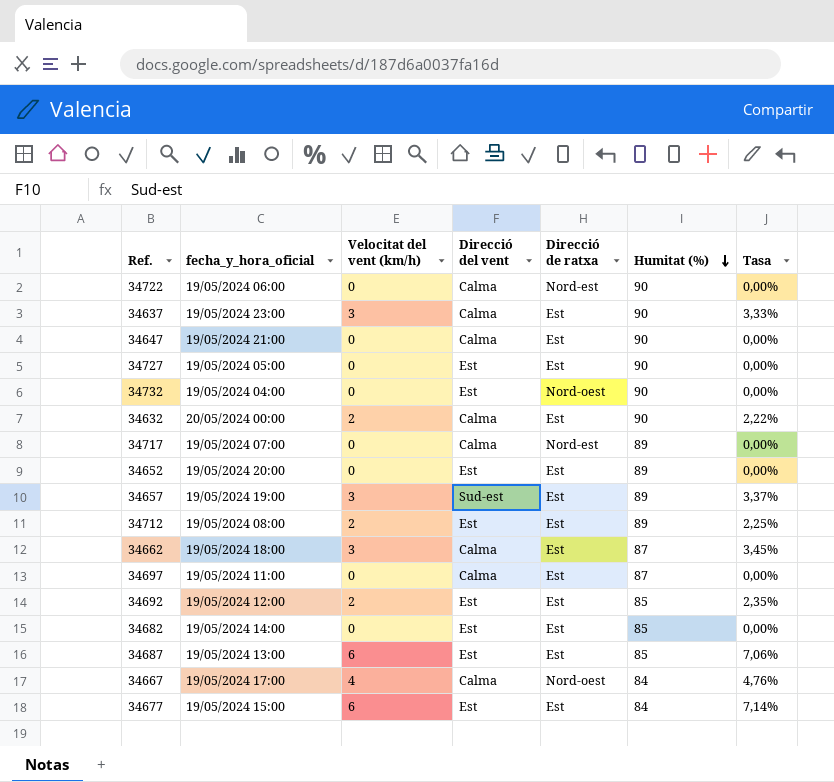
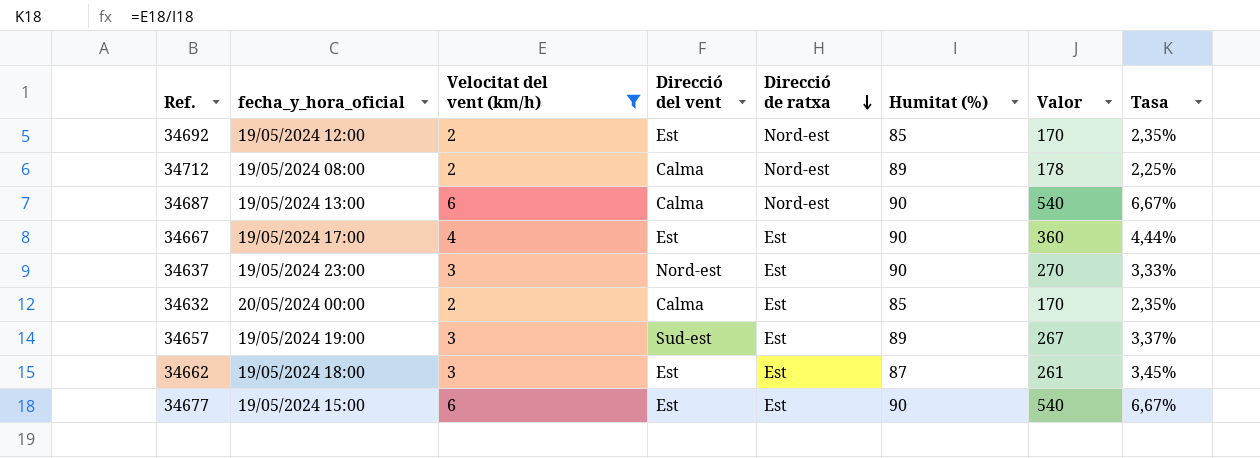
filter: none -> Velocitat del vent (km/h) != 0
row order: Humitat (%) descending -> Direcció de ratxa descending
column Valor | formula: none -> [Velocitat del vent (km/h)] * [Humitat (%)]
34692 | Direcció de ratxa: Est -> Nord-est
34712 | Direcció del vent: Est -> Calma
34712 | Direcció de ratxa: Est -> Nord-est
34687 | Direcció del vent: Est -> Calma
34687 | Direcció de ratxa: Est -> Nord-est
34687 | Humitat (%): 85 -> 90
34687 | Tasa: 7,06% -> 6,67%
34667 | Direcció del vent: Calma -> Est
34667 | Direcció de ratxa: Nord-oest -> Est
34667 | Humitat (%): 84 -> 90
34667 | Tasa: 4,76% -> 4,44%
34637 | Direcció del vent: Calma -> Nord-est
34632 | Humitat (%): 90 -> 85
34632 | Tasa: 2,22% -> 2,35%
34662 | Direcció del vent: Calma -> Est
34677 | Humitat (%): 84 -> 90
34677 | Tasa: 7,14% -> 6,67%

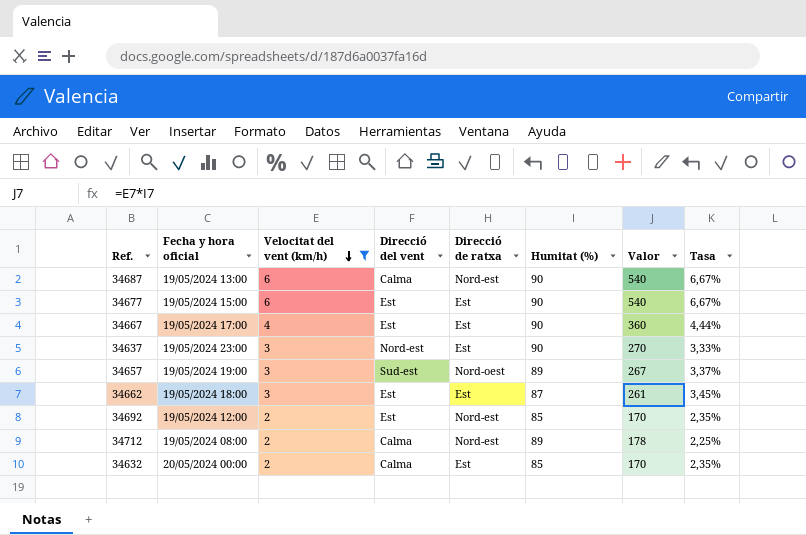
row order: Direcció de ratxa descending -> Velocitat del vent (km/h) descending
column name: fecha_y_hora_oficial -> Fecha y hora oficial
34657 | Direcció de ratxa: Est -> Nord-oest

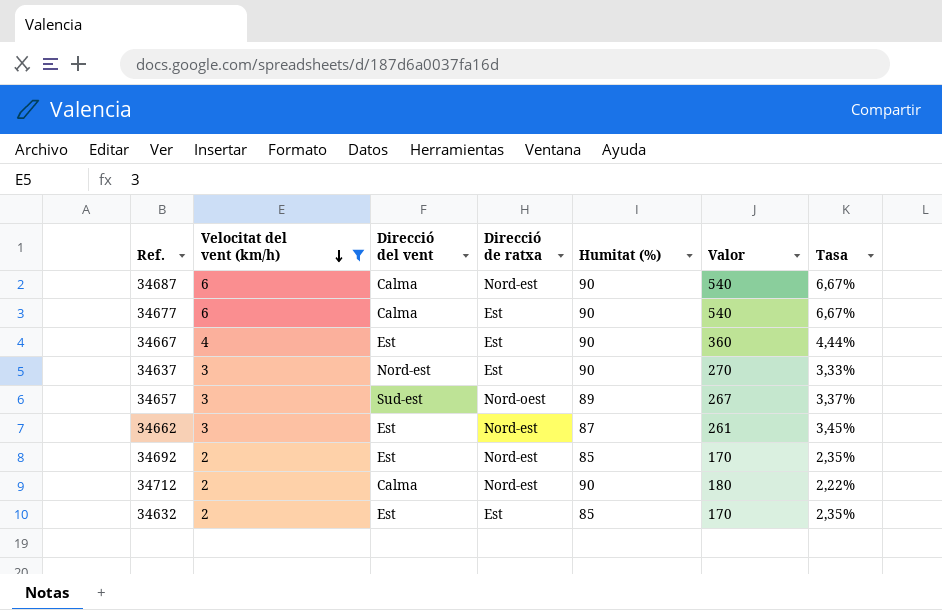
column Fecha y hora oficial | position: 2 -> none
34677 | Direcció del vent: Est -> Calma
34662 | Direcció de ratxa: Est -> Nord-est
34712 | Humitat (%): 89 -> 90
34712 | Valor: 178 -> 180
34712 | Tasa: 2,25% -> 2,22%
34632 | Direcció del vent: Calma -> Est

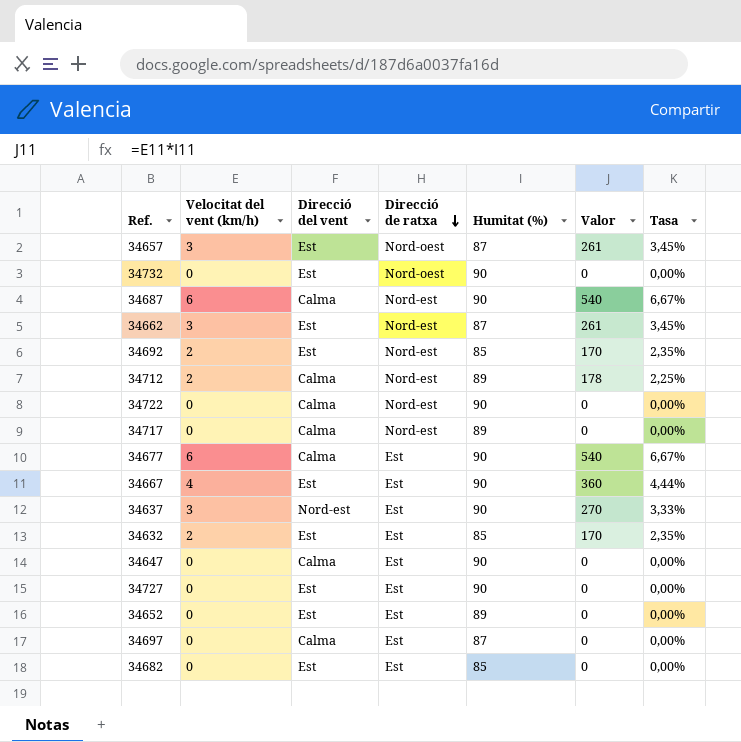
filter: Velocitat del vent (km/h) != 0 -> none
row order: Velocitat del vent (km/h) descending -> Direcció de ratxa descending
34657 | Direcció del vent: Sud-est -> Est
34657 | Humitat (%): 89 -> 87
34657 | Valor: 267 -> 261
34657 | Tasa: 3,37% -> 3,45%
34712 | Humitat (%): 90 -> 89
34712 | Valor: 180 -> 178
34712 | Tasa: 2,22% -> 2,25%

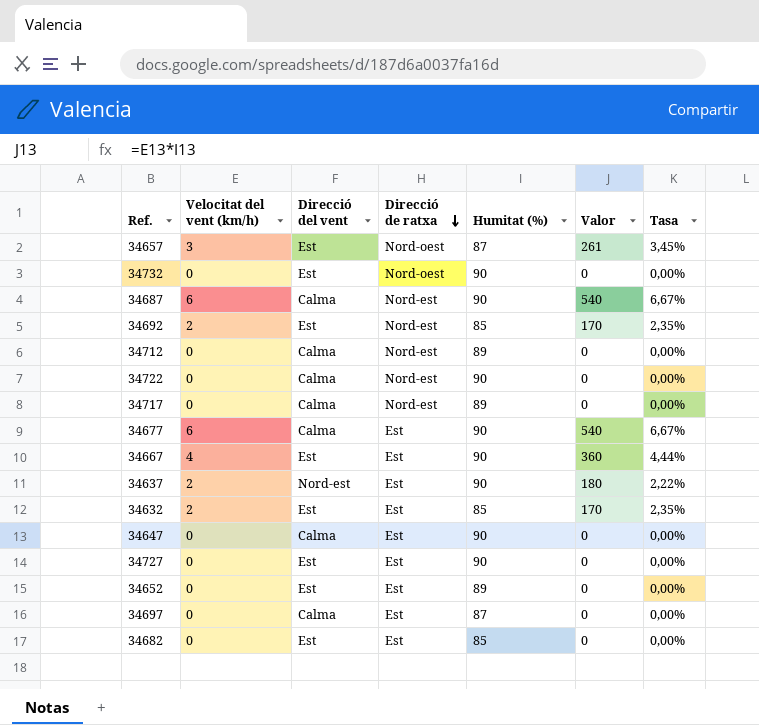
row 34662: 3 | Est | Nord-est | 87 | 261 | 3,45% -> none
34712 | Velocitat del vent (km/h): 2 -> 0
34712 | Valor: 178 -> 0
34712 | Tasa: 2,25% -> 0,00%
34637 | Velocitat del vent (km/h): 3 -> 2
34637 | Valor: 270 -> 180
34637 | Tasa: 3,33% -> 2,22%

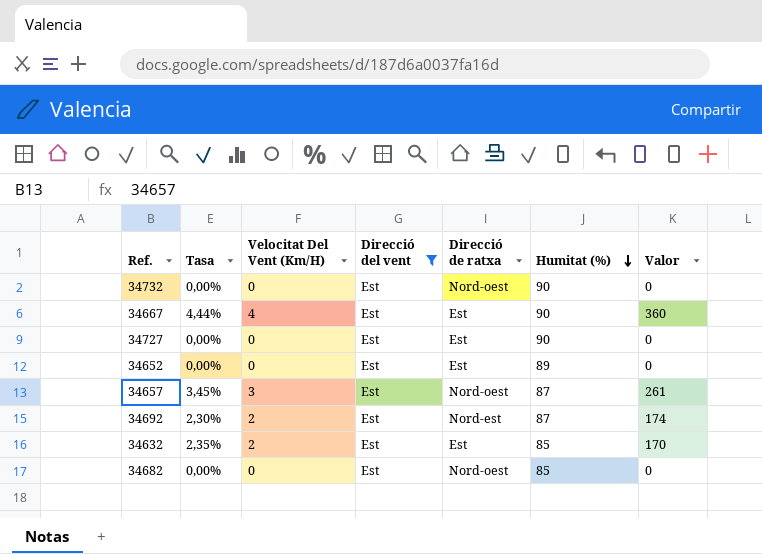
filter: none -> Direcció del vent = Est
row order: Direcció de ratxa descending -> Humitat (%) descending
column Tasa | position: 7 -> 2
column name: Velocitat del vent (km/h) -> Velocitat Del Vent (Km/H)
34692 | Tasa: 2,35% -> 2,30%
34692 | Humitat (%): 85 -> 87
34692 | Valor: 170 -> 174
34682 | Direcció de ratxa: Est -> Nord-oest

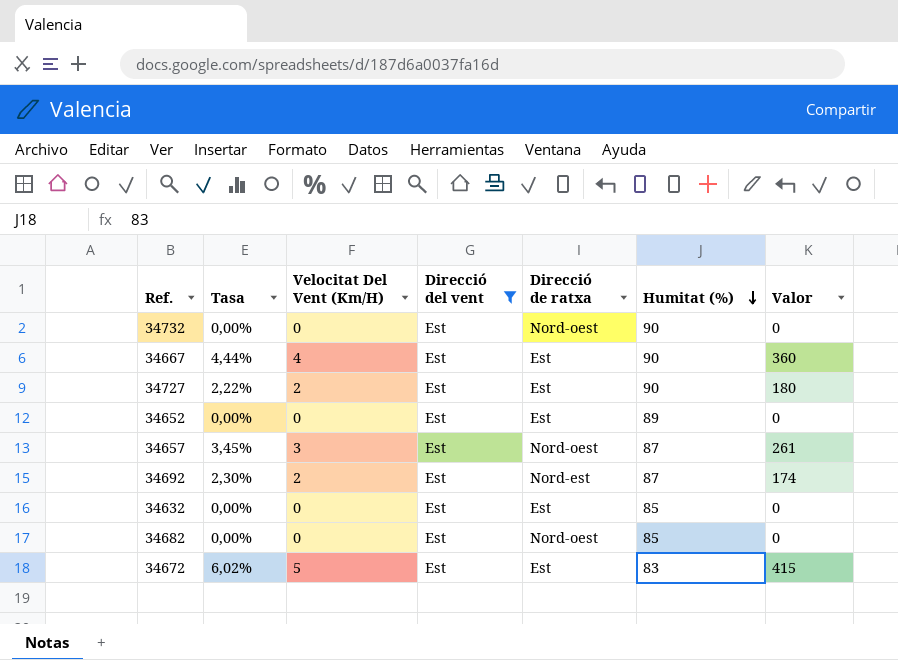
34727 | Tasa: 0,00% -> 2,22%
34727 | Velocitat Del Vent (Km/H): 0 -> 2
34727 | Valor: 0 -> 180
34632 | Tasa: 2,35% -> 0,00%
34632 | Velocitat Del Vent (Km/H): 2 -> 0
34632 | Valor: 170 -> 0
row 34672: none -> 6,02% | 5 | Est | Est | 83 | 415

